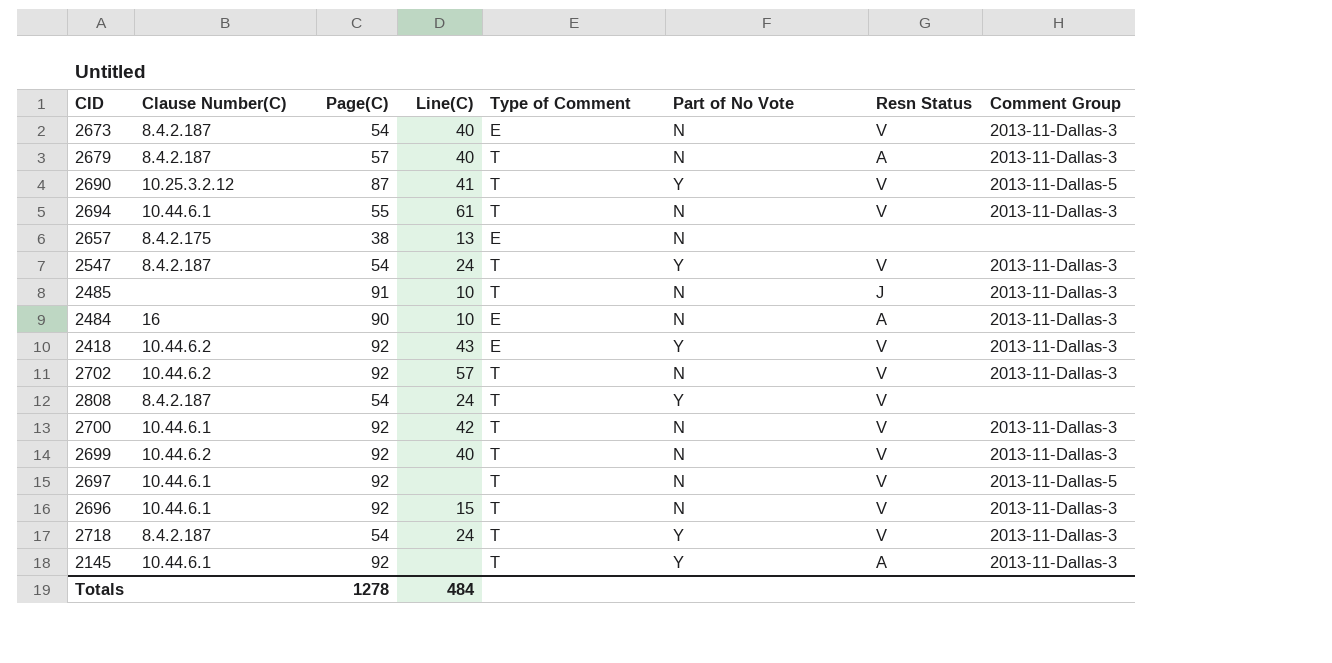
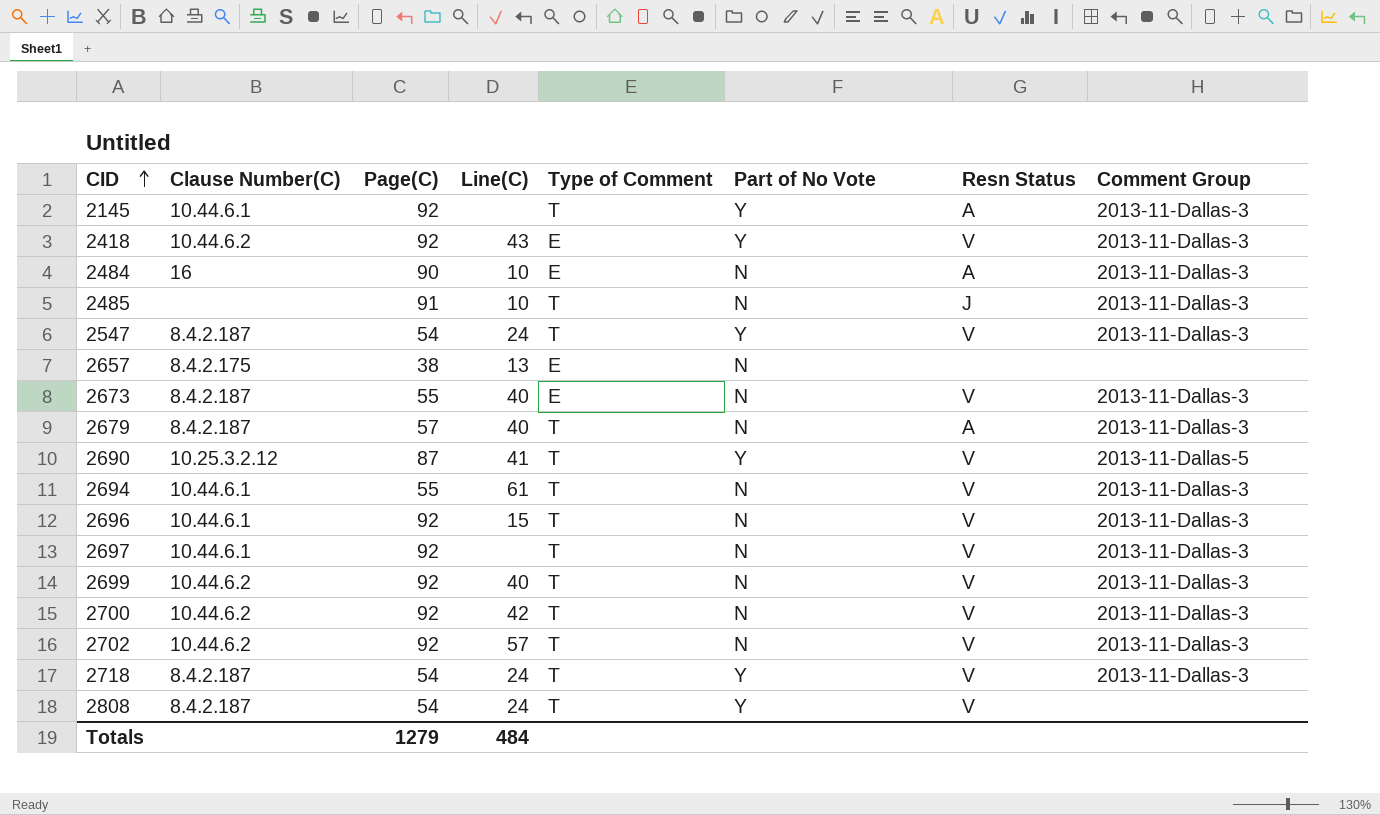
row order: none -> CID ascending
2673 | Page(C): 54 -> 55
2697 | Comment Group: 2013-11-Dallas-5 -> 2013-11-Dallas-3
2700 | Clause Number(C): 10.44.6.1 -> 10.44.6.2
Totals | Page(C): 1278 -> 1279

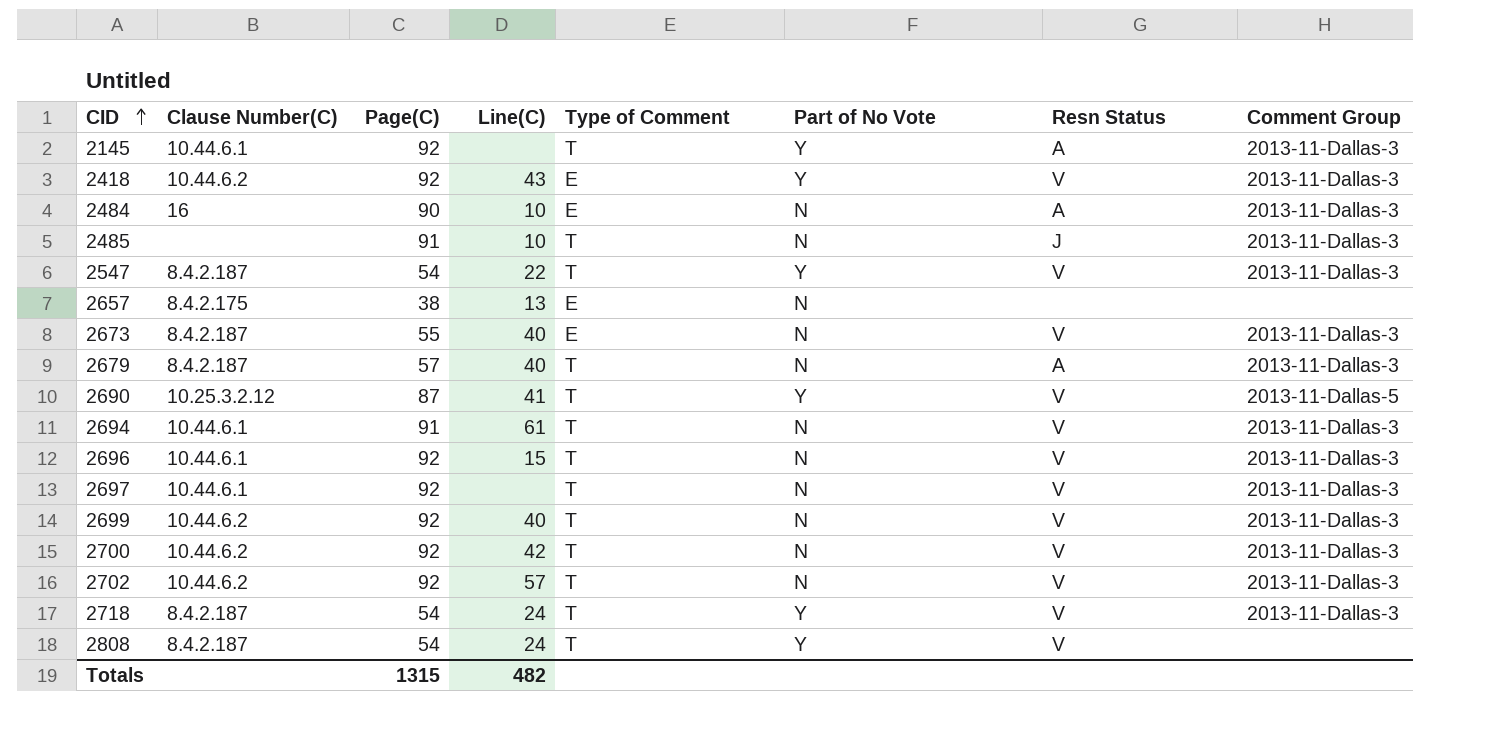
2547 | Line(C): 24 -> 22
2694 | Page(C): 55 -> 91
Totals | Page(C): 1279 -> 1315
Totals | Line(C): 484 -> 482

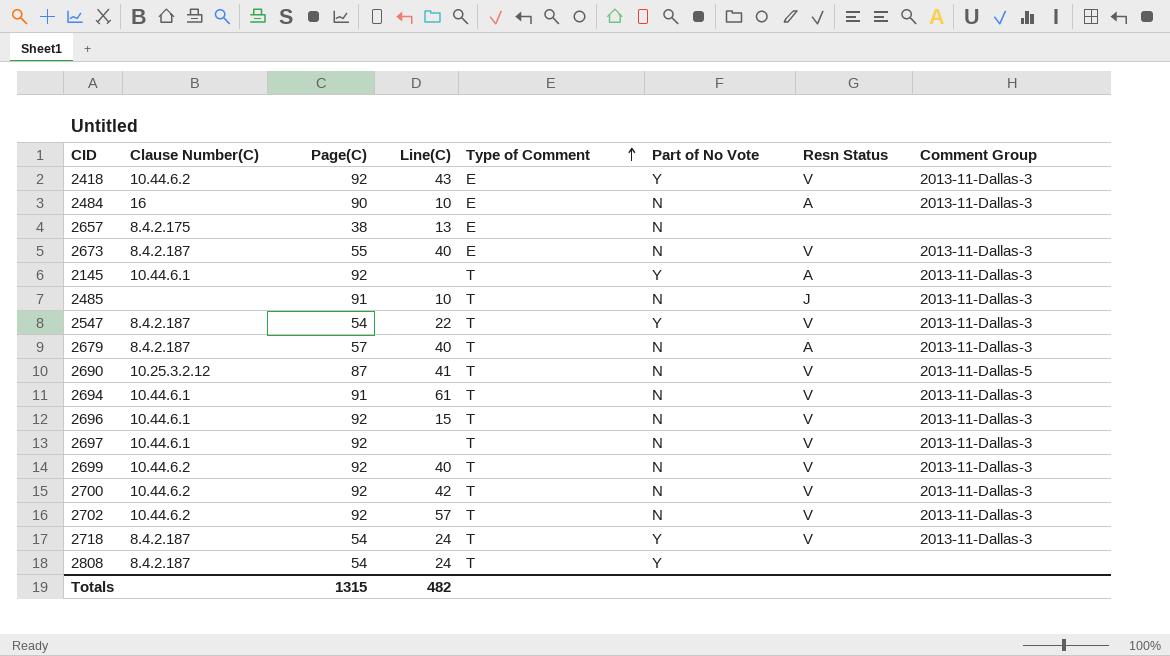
row order: CID ascending -> Type of Comment ascending
2690 | Part of No Vote: Y -> N
2808 | Resn Status: V -> none

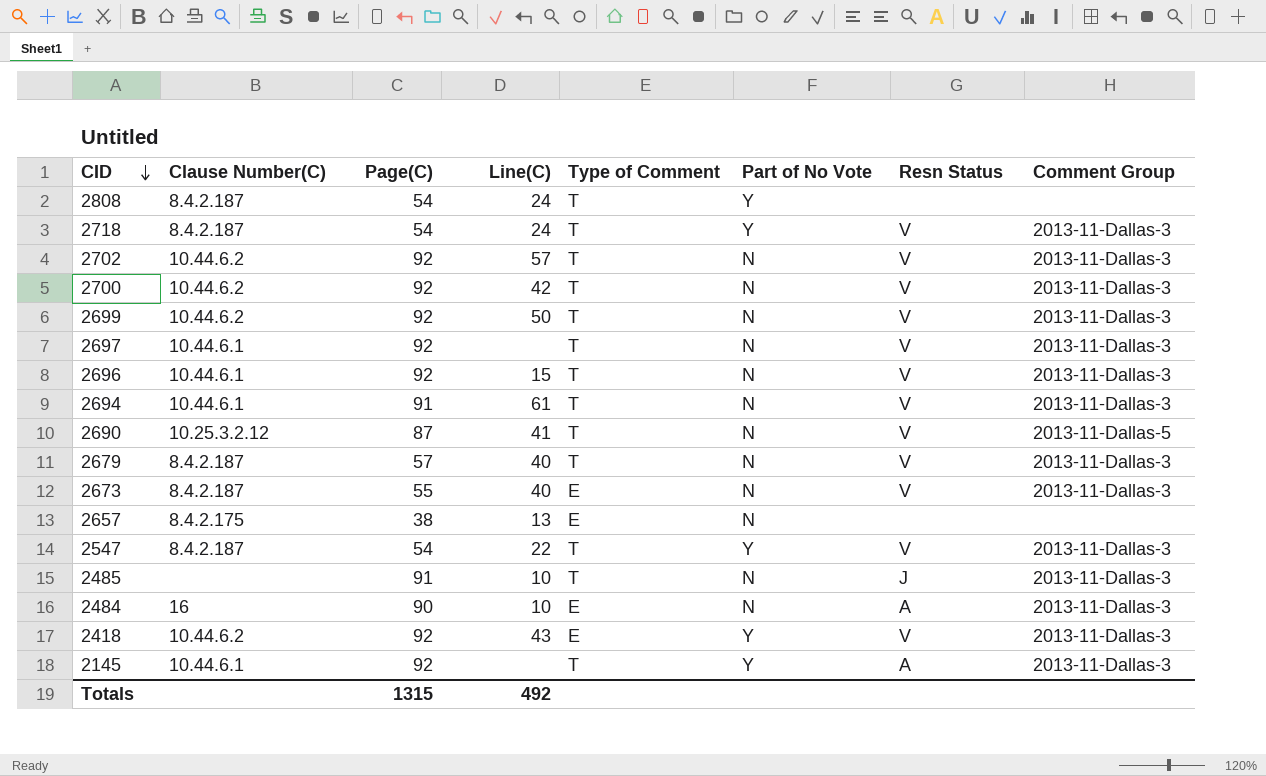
row order: Type of Comment ascending -> CID descending
2699 | Line(C): 40 -> 50
2679 | Resn Status: A -> V
Totals | Line(C): 482 -> 492

